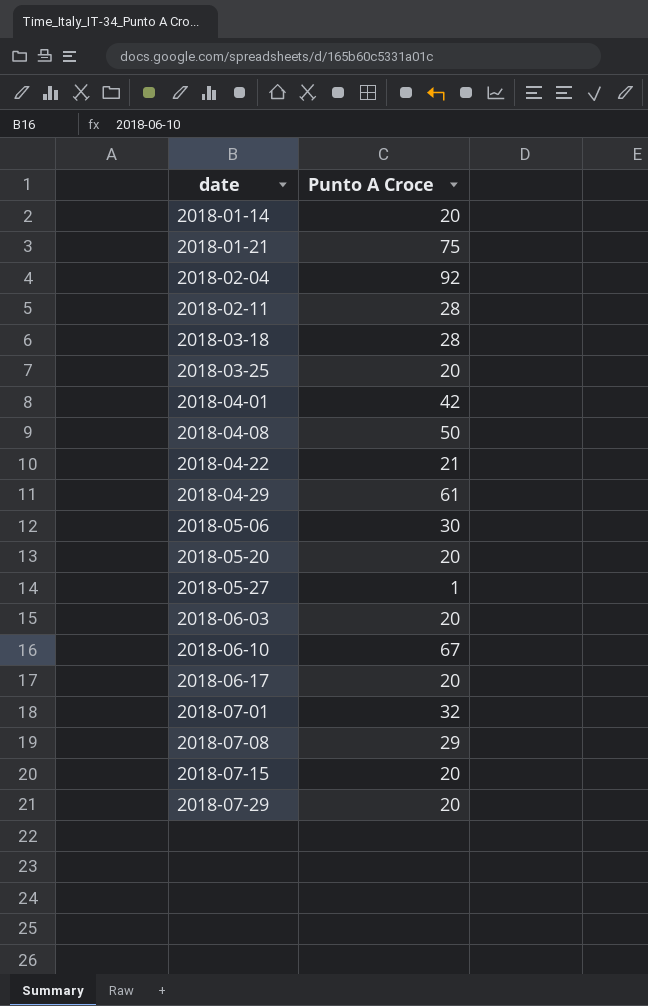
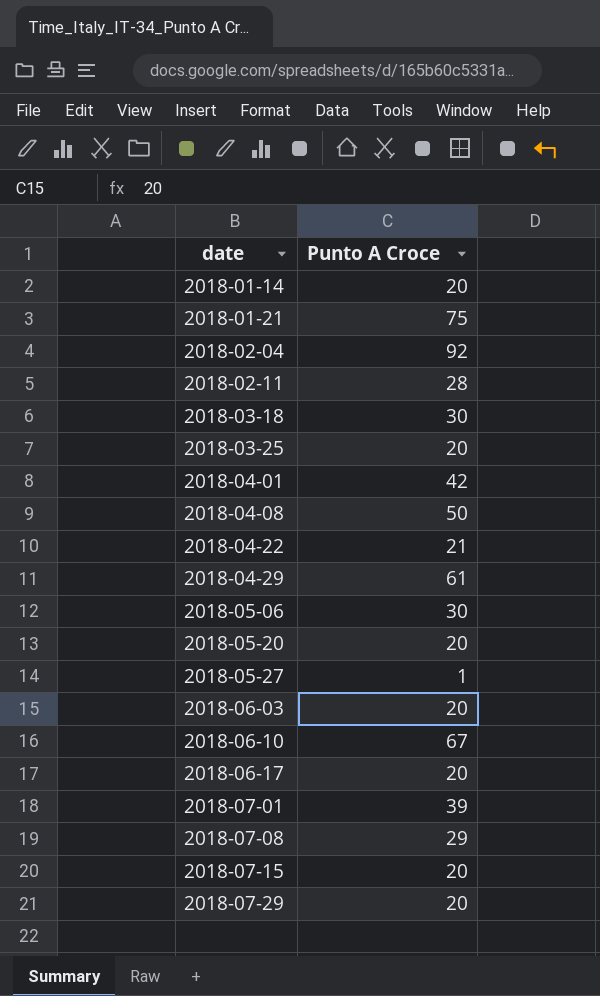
2018-03-18 | Punto A Croce: 28 -> 30
2018-07-01 | Punto A Croce: 32 -> 39

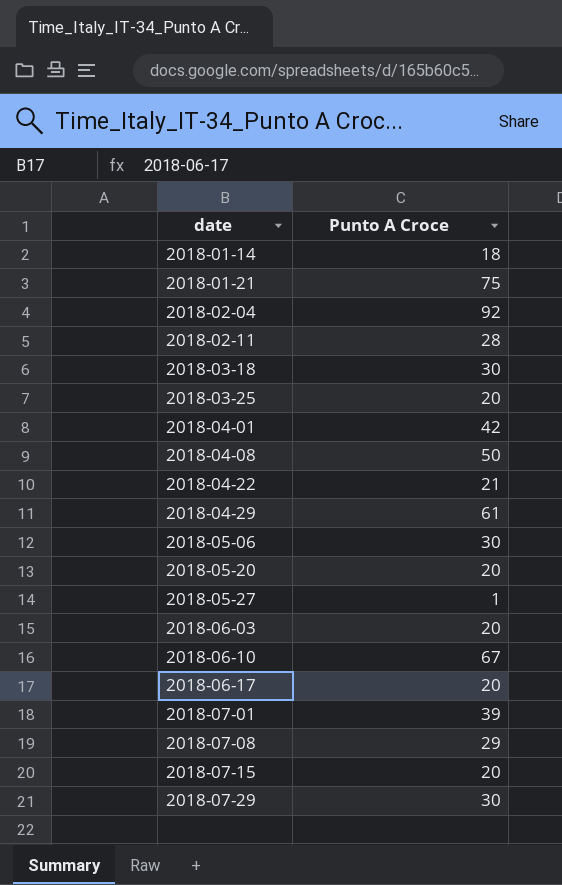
2018-01-14 | Punto A Croce: 20 -> 18
2018-07-29 | Punto A Croce: 20 -> 30

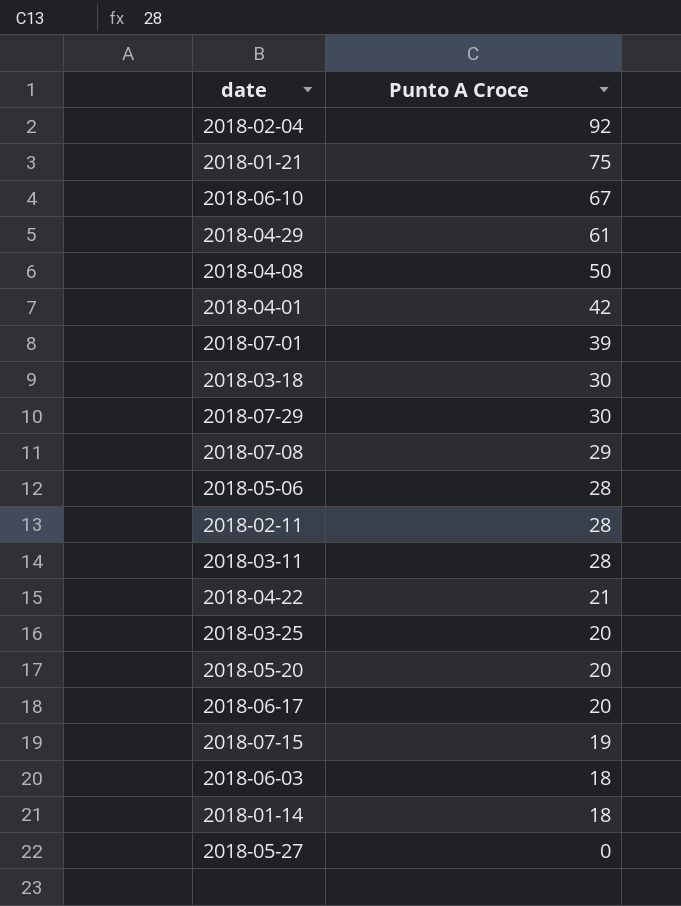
row order: date ascending -> Punto A Croce descending
2018-05-06 | Punto A Croce: 30 -> 28
row 2018-03-11: none -> 28
2018-07-15 | Punto A Croce: 20 -> 19
2018-06-03 | Punto A Croce: 20 -> 18
2018-05-27 | Punto A Croce: 1 -> 0

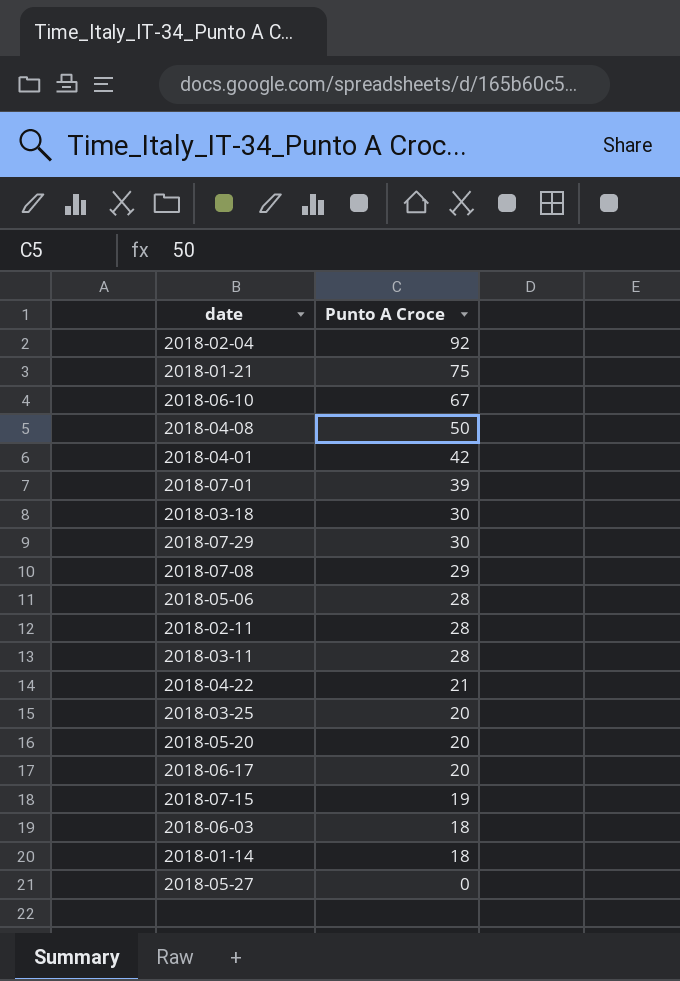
row 2018-04-29: 61 -> none

